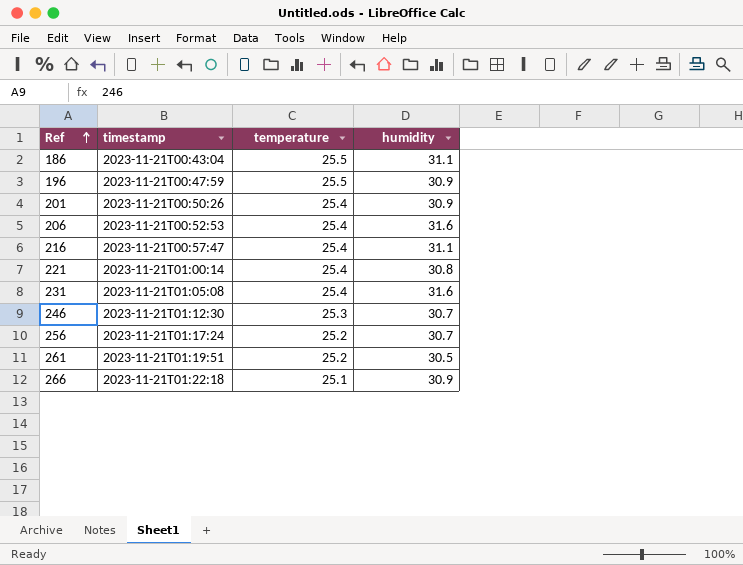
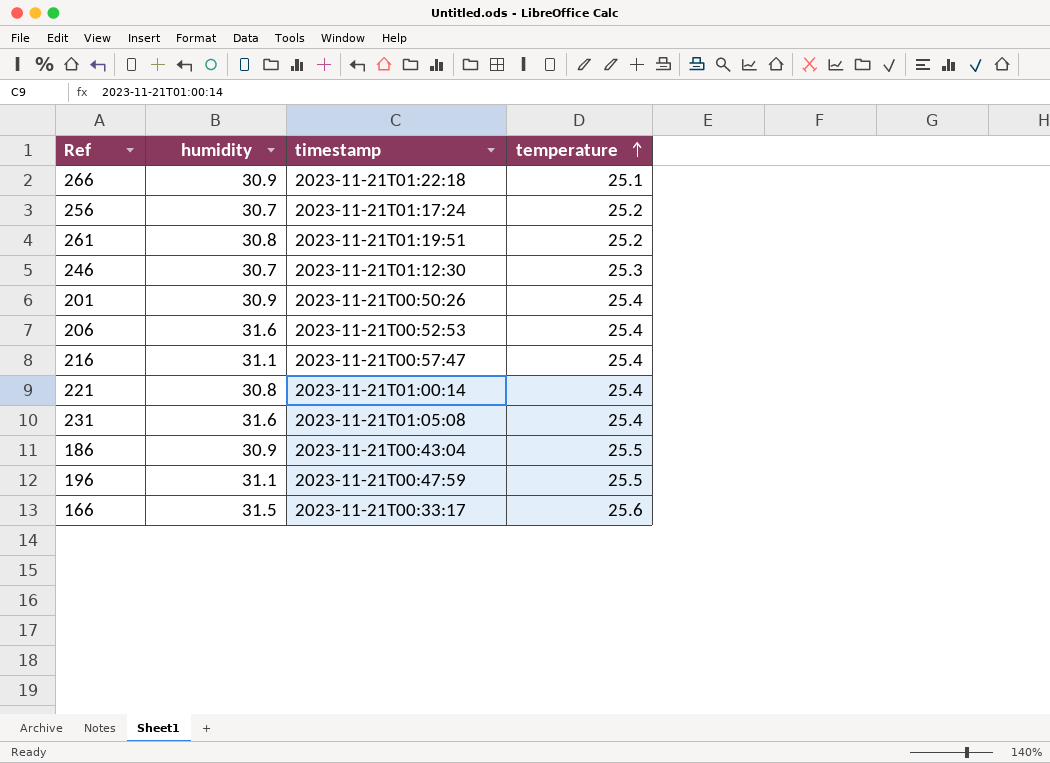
row order: Ref ascending -> temperature ascending
column humidity | position: 4 -> 2
261 | humidity: 30.5 -> 30.8
186 | humidity: 31.1 -> 30.9
196 | humidity: 30.9 -> 31.1
row 166: none -> 31.5 | 2023-11-21T00:33:17 | 25.6

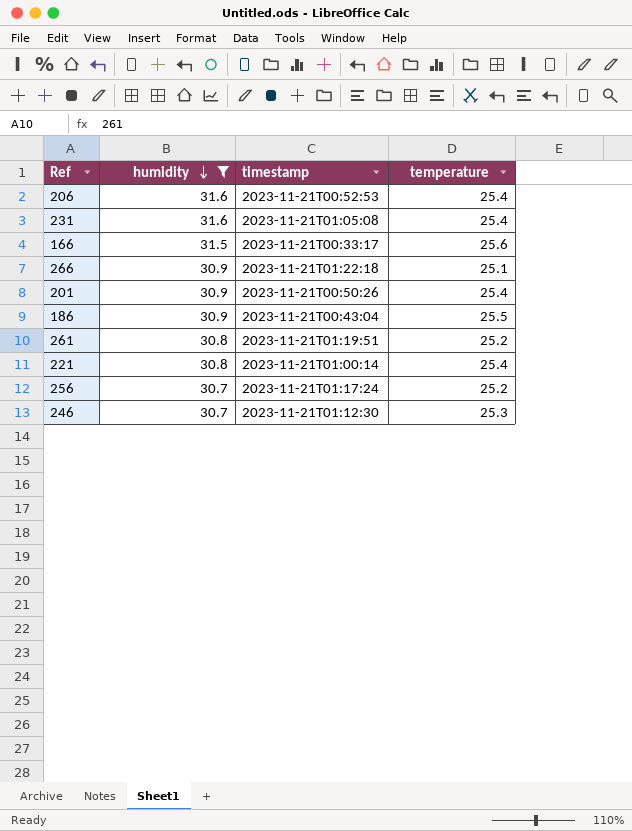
filter: none -> humidity != 31.1
row order: temperature ascending -> humidity descending

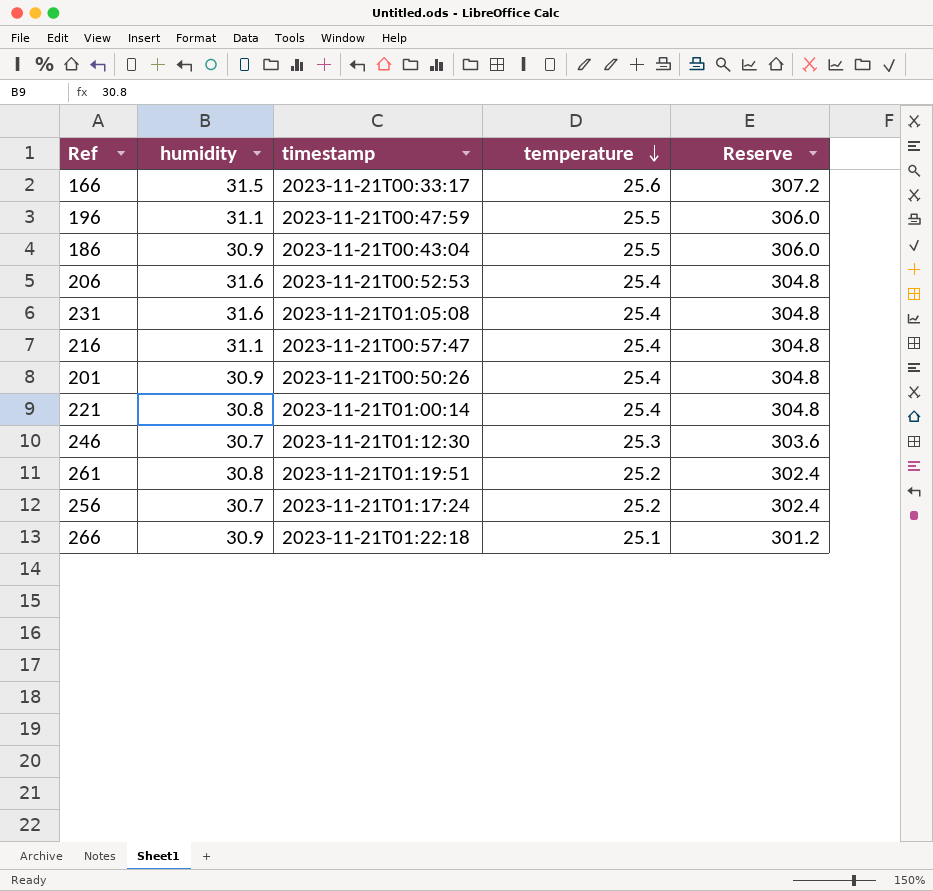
filter: humidity != 31.1 -> none
row order: humidity descending -> temperature descending
column Reserve | formula: none -> [temperature] * 12

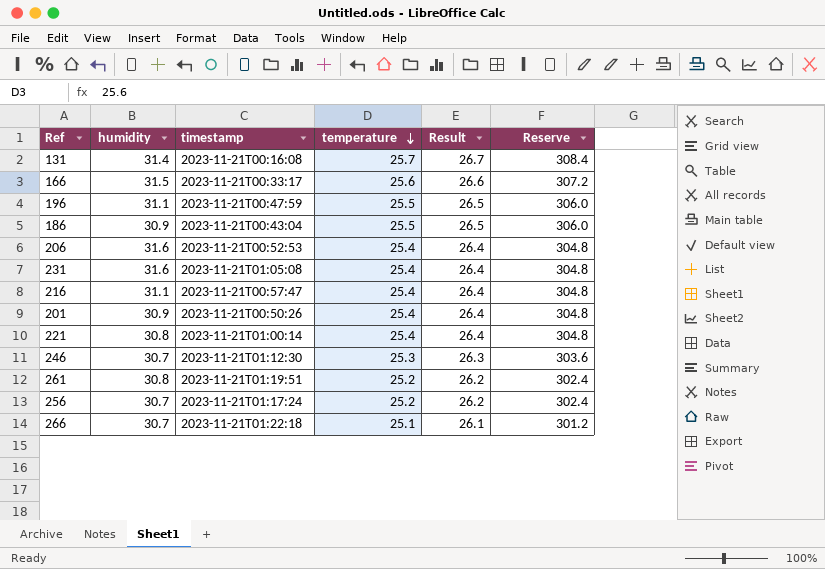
column Result | formula: none -> [temperature] + 1
row 131: none -> 31.4 | 2023-11-21T00:16:08 | 25.7 | 26.7 | 308.4
266 | humidity: 30.9 -> 30.7

